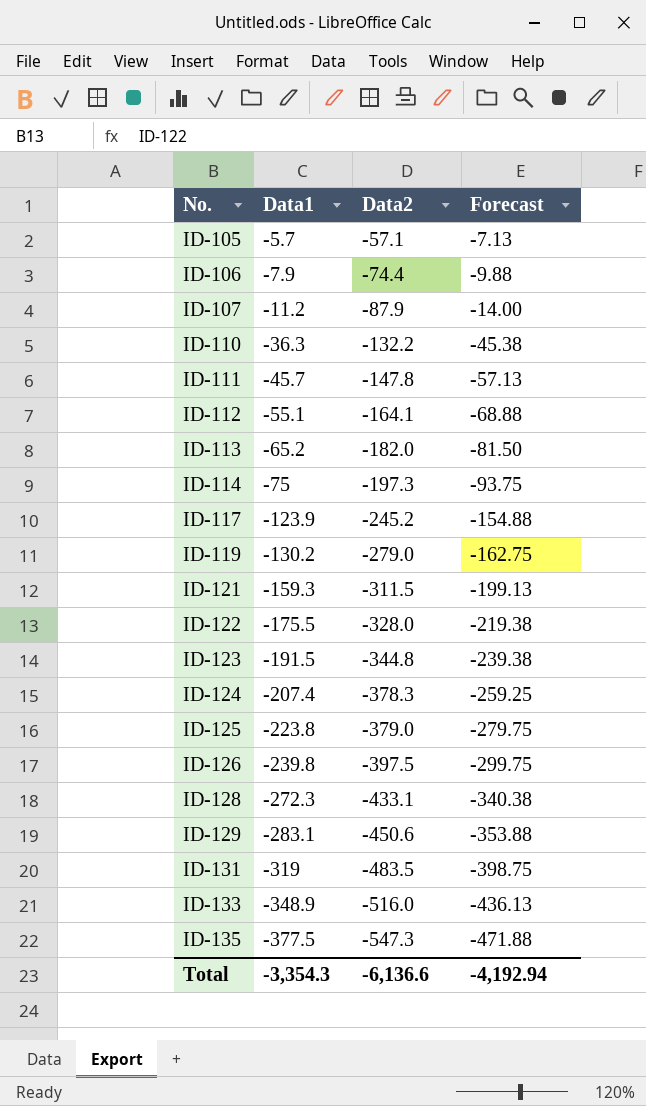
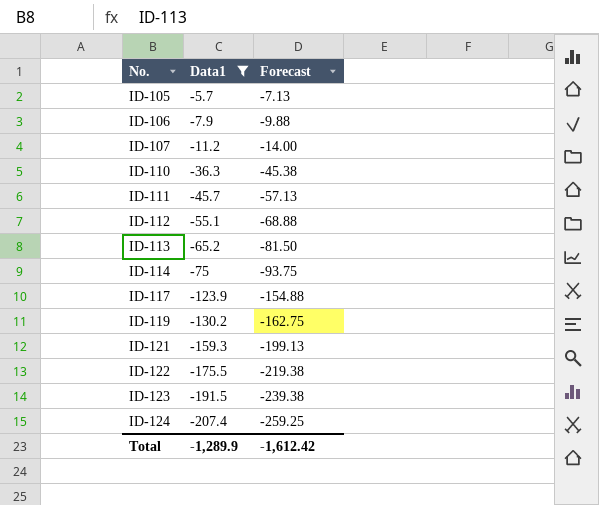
filter: none -> Data1 >= -207.4
column Data2 | position: 3 -> none
Total | Data1: -3,354.3 -> -1,289.9
Total | Forecast: -4,192.94 -> -1,612.42

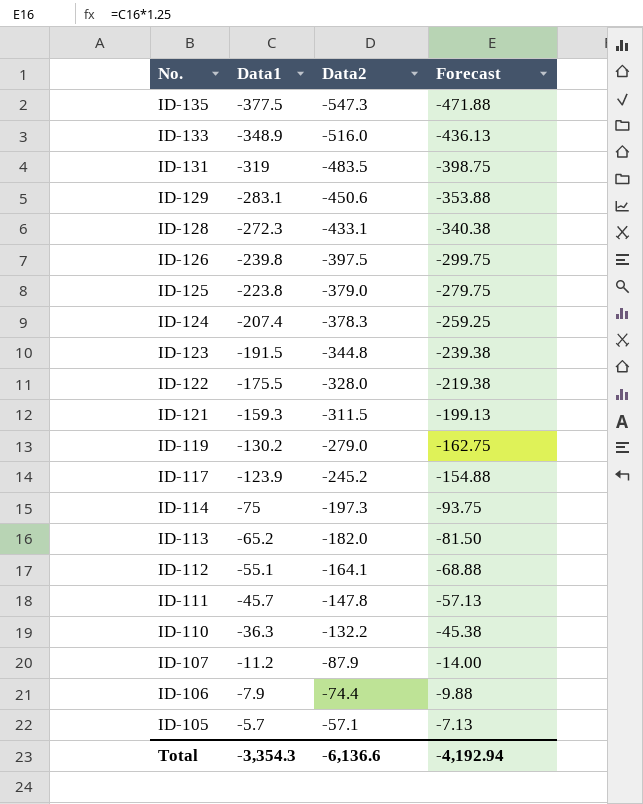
filter: Data1 >= -207.4 -> none
row order: No. ascending -> No. descending
column Data2 | position: none -> 3
Total | Data1: -1,289.9 -> -3,354.3
Total | Forecast: -1,612.42 -> -4,192.94

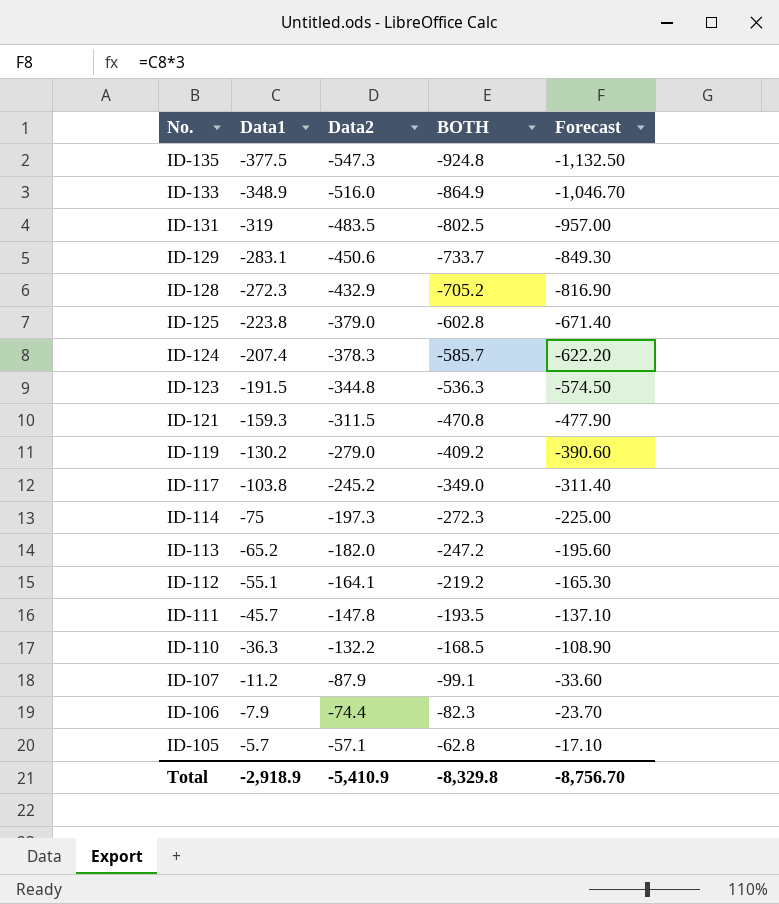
column BOTH | formula: none -> [Data1] + [Data2]
column Forecast | formula: [Data1] * 1.25 -> [Data1] * 3
row ID-126: -239.8 | -397.5 | -299.75 -> none
row ID-122: -175.5 | -328.0 | -219.38 -> none
ID-128 | Data2: -433.1 -> -432.9
ID-117 | Data1: -123.9 -> -103.8
Total | Data1: -3,354.3 -> -2,918.9
Total | Data2: -6,136.6 -> -5,410.9
Total | Forecast: -4,192.94 -> -8,756.70

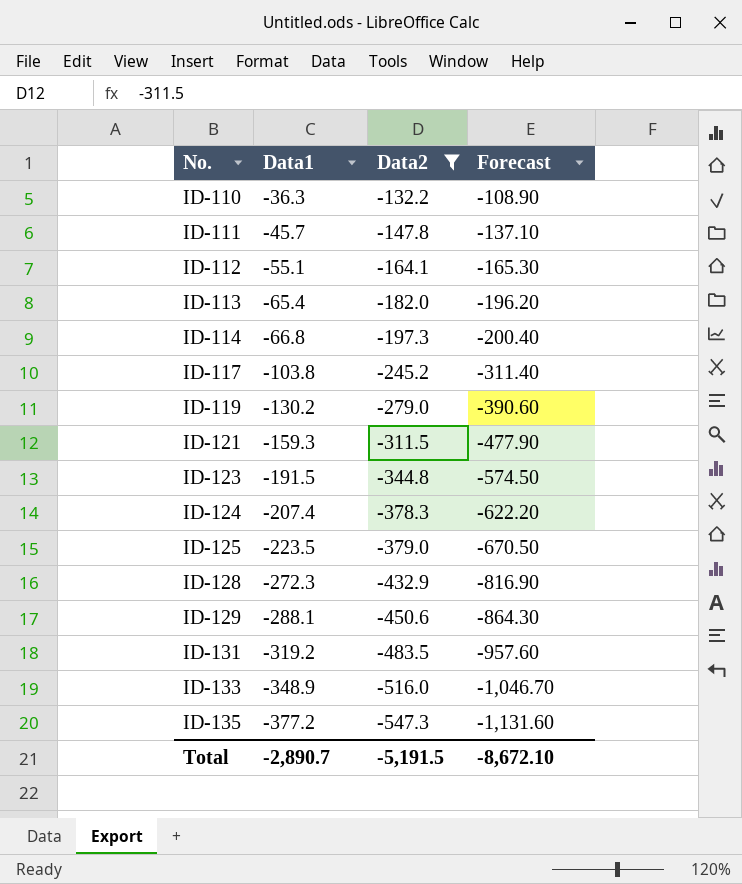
filter: none -> Data2 <= -132.2
row order: No. descending -> No. ascending
column BOTH | formula: [Data1] + [Data2] -> none
ID-113 | Data1: -65.2 -> -65.4
ID-113 | Forecast: -195.60 -> -196.20
ID-114 | Data1: -75 -> -66.8
ID-114 | Forecast: -225.00 -> -200.40
ID-125 | Data1: -223.8 -> -223.5
ID-125 | Forecast: -671.40 -> -670.50
ID-129 | Data1: -283.1 -> -288.1
ID-129 | Forecast: -849.30 -> -864.30
ID-131 | Data1: -319 -> -319.2
ID-131 | Forecast: -957.00 -> -957.60
ID-135 | Data1: -377.5 -> -377.2
ID-135 | Forecast: -1,132.50 -> -1,131.60
Total | Data1: -2,918.9 -> -2,890.7
Total | Data2: -5,410.9 -> -5,191.5
Total | Forecast: -8,756.70 -> -8,672.10

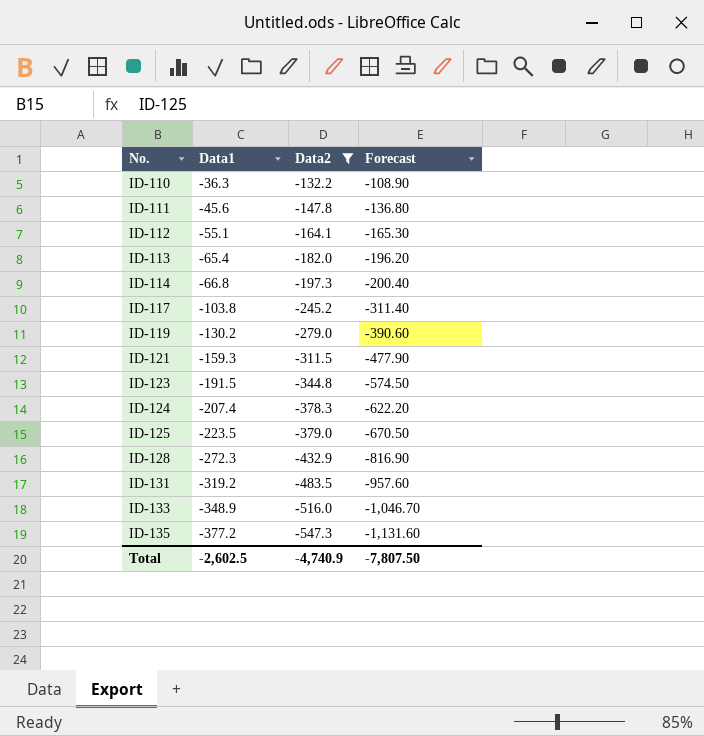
row ID-129: -288.1 | -450.6 | -864.30 -> none
ID-111 | Data1: -45.7 -> -45.6
ID-111 | Forecast: -137.10 -> -136.80
Total | Data1: -2,890.7 -> -2,602.5
Total | Data2: -5,191.5 -> -4,740.9
Total | Forecast: -8,672.10 -> -7,807.50

